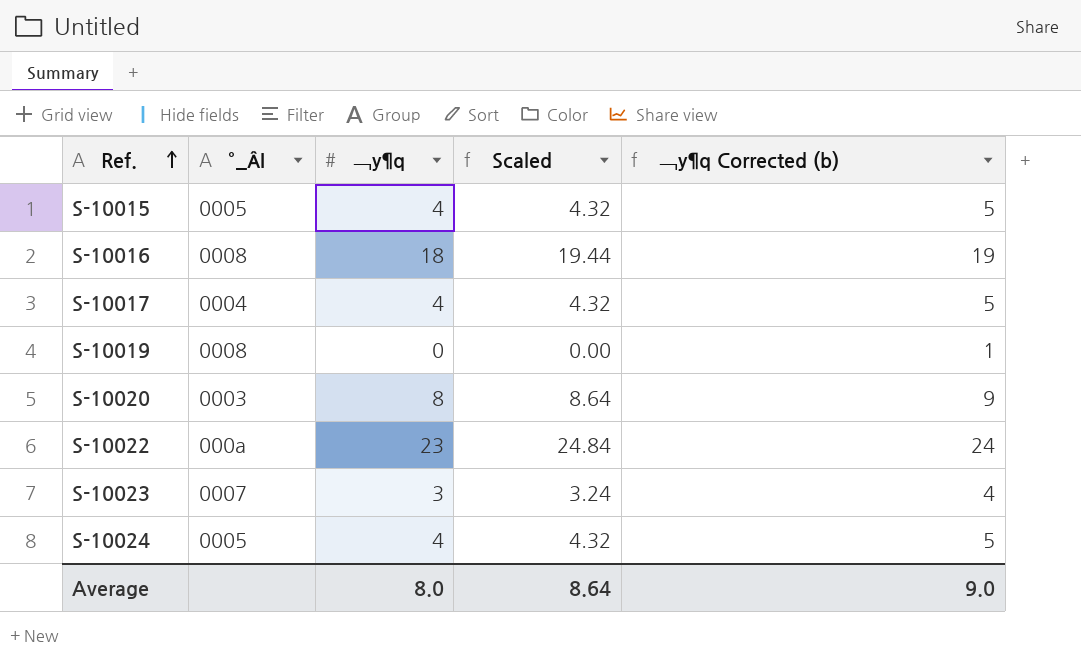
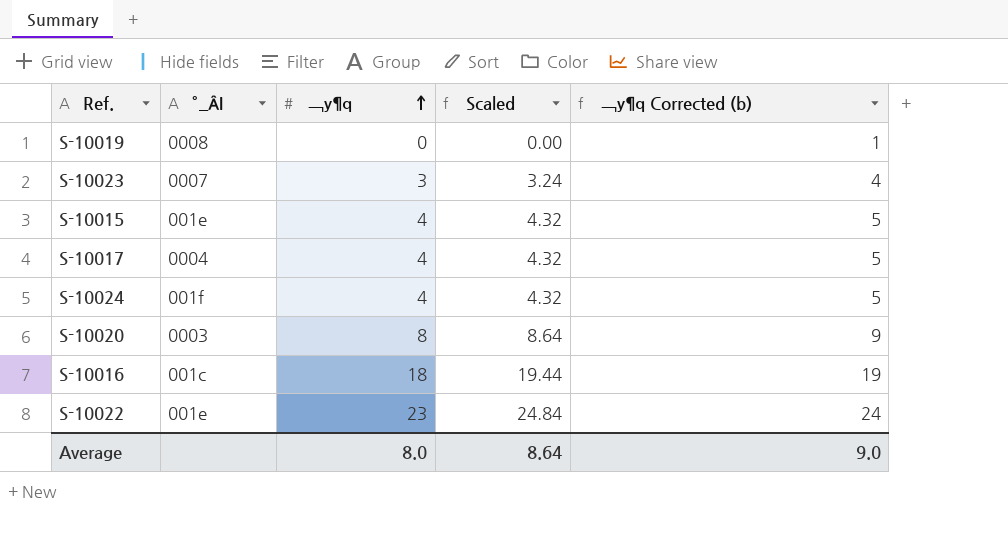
row order: Ref. ascending -> ¬y¶q ascending
S-10015 | °_ÂI: 0005 -> 001e
S-10024 | °_ÂI: 0005 -> 001f
S-10016 | °_ÂI: 0008 -> 001c
S-10022 | °_ÂI: 000a -> 001e

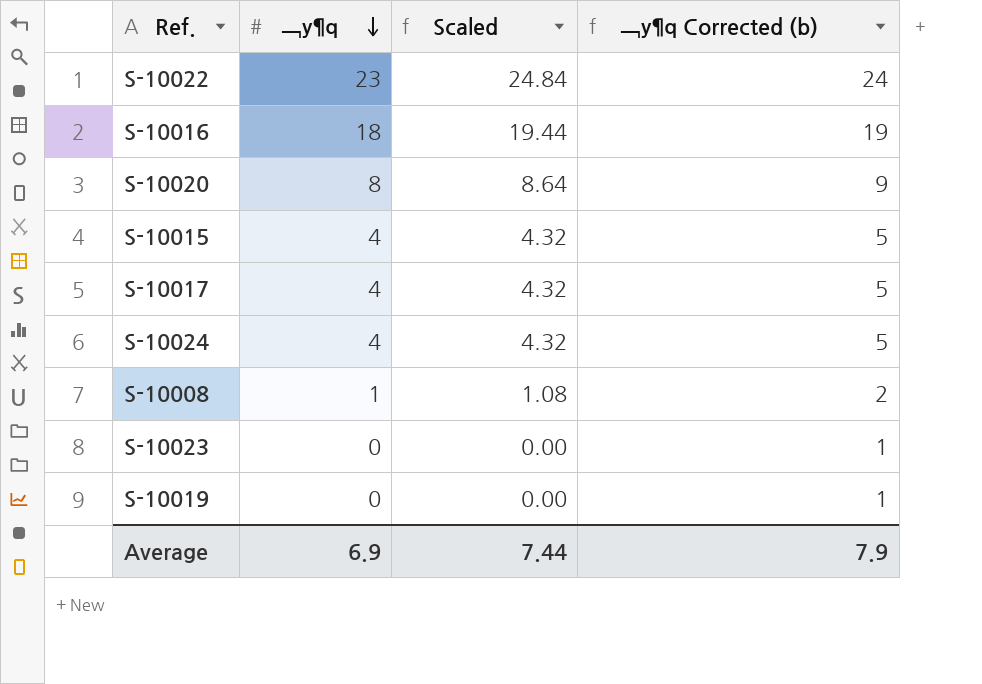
row order: ¬y¶q ascending -> ¬y¶q descending
column °_ÂI | position: 2 -> none
row S-10008: none -> 1 | 1.08 | 2
S-10023 | ¬y¶q: 3 -> 0
S-10023 | Scaled: 3.24 -> 0.00
S-10023 | ¬y¶q Corrected (b): 4 -> 1
Average | ¬y¶q: 8.0 -> 6.9
Average | Scaled: 8.64 -> 7.44
Average | ¬y¶q Corrected (b): 9.0 -> 7.9

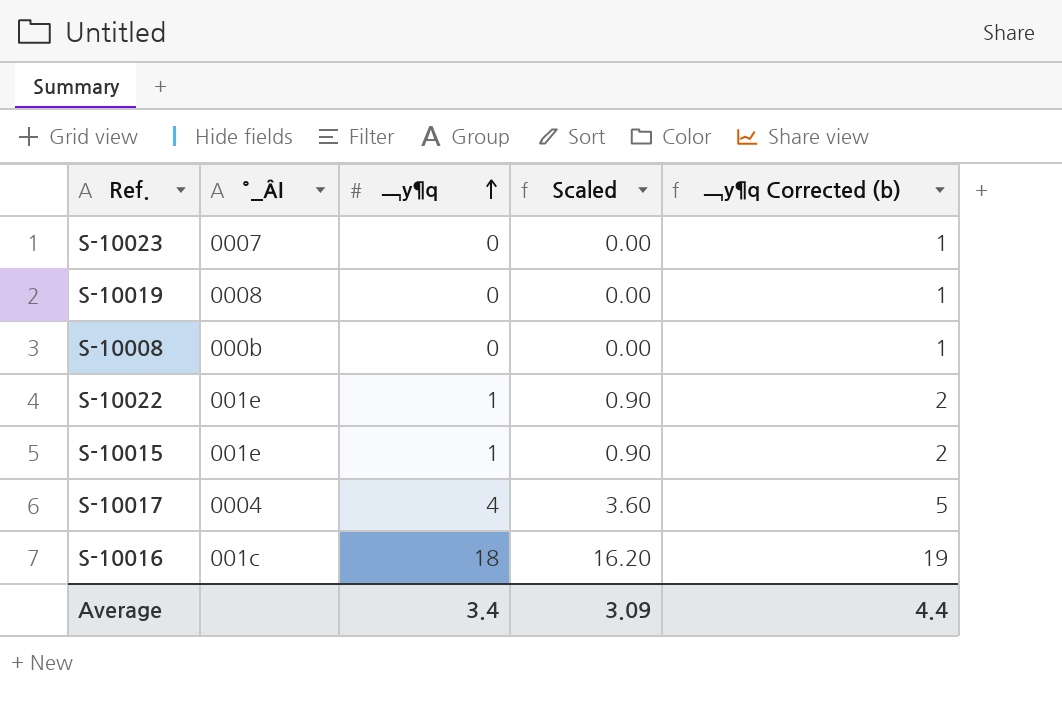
row order: ¬y¶q descending -> ¬y¶q ascending
column °_ÂI | position: none -> 2
column Scaled | formula: [¬y¶q] * 1.08 -> [¬y¶q] * 0.9
row S-10020: 8 | 8.64 | 9 -> none
row S-10024: 4 | 4.32 | 5 -> none
S-10008 | ¬y¶q: 1 -> 0
S-10008 | ¬y¶q Corrected (b): 2 -> 1
S-10022 | ¬y¶q: 23 -> 1
S-10022 | ¬y¶q Corrected (b): 24 -> 2
S-10015 | ¬y¶q: 4 -> 1
S-10015 | ¬y¶q Corrected (b): 5 -> 2
Average | ¬y¶q: 6.9 -> 3.4
Average | Scaled: 7.44 -> 3.09
Average | ¬y¶q Corrected (b): 7.9 -> 4.4

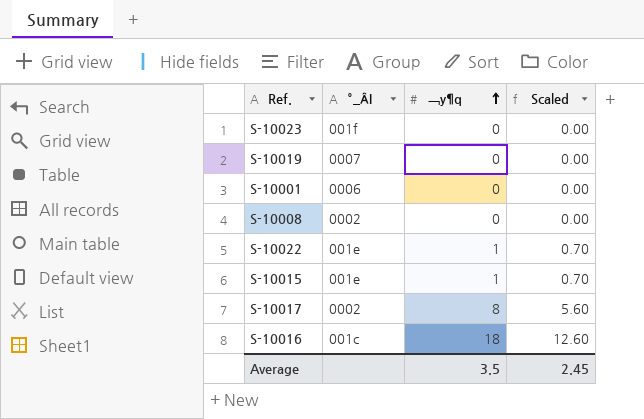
column ¬y¶q Corrected (b) | formula: [¬y¶q] + 1 -> none
column Scaled | formula: [¬y¶q] * 0.9 -> [¬y¶q] * 0.7
S-10023 | °_ÂI: 0007 -> 001f
S-10019 | °_ÂI: 0008 -> 0007
row S-10001: none -> 0006 | 0 | 0.00
S-10008 | °_ÂI: 000b -> 0002
S-10017 | °_ÂI: 0004 -> 0002
S-10017 | ¬y¶q: 4 -> 8
Average | ¬y¶q: 3.4 -> 3.5
Average | Scaled: 3.09 -> 2.45

